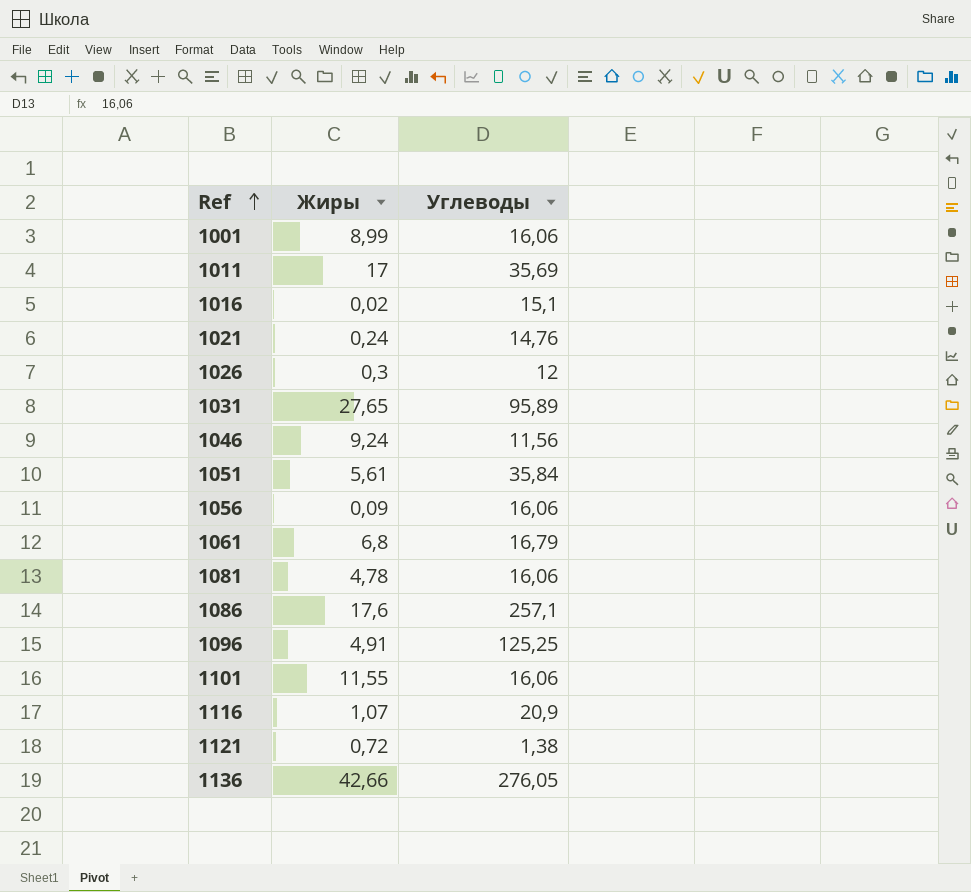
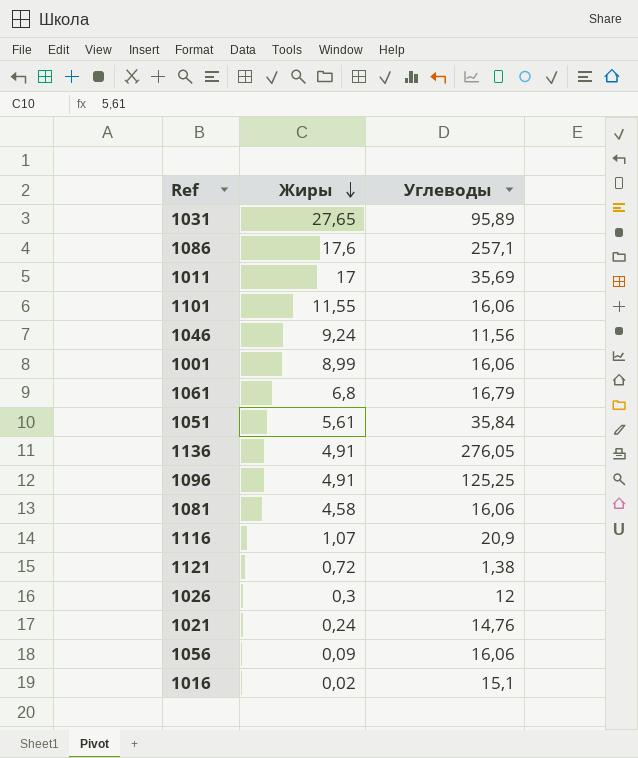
row order: Ref ascending -> Жиры descending
1136 | Жиры: 42,66 -> 4,91
1081 | Жиры: 4,78 -> 4,58

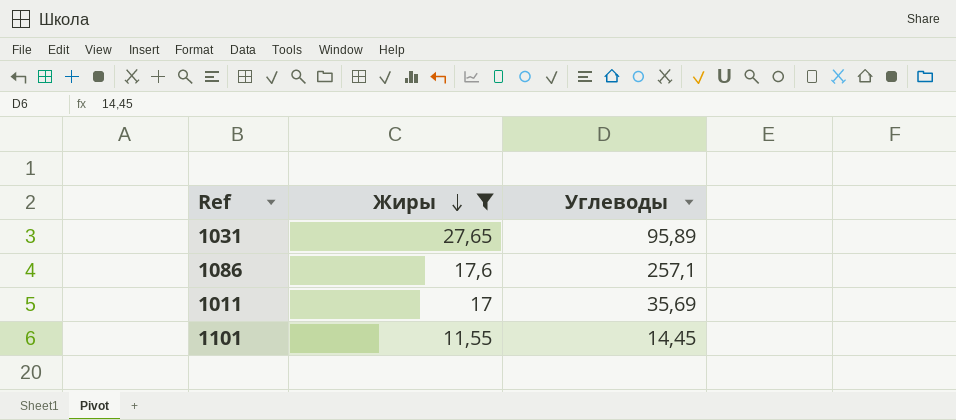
filter: none -> Жиры >= 11,55
1101 | Углеводы: 16,06 -> 14,45

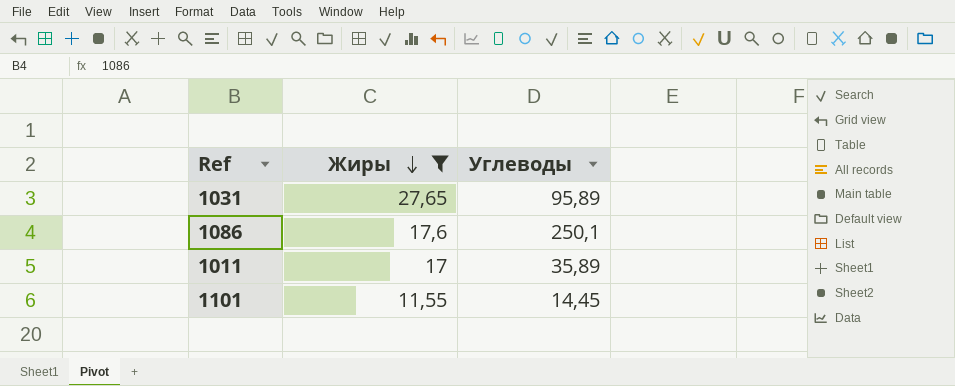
1086 | Углеводы: 257,1 -> 250,1
1011 | Углеводы: 35,69 -> 35,89

